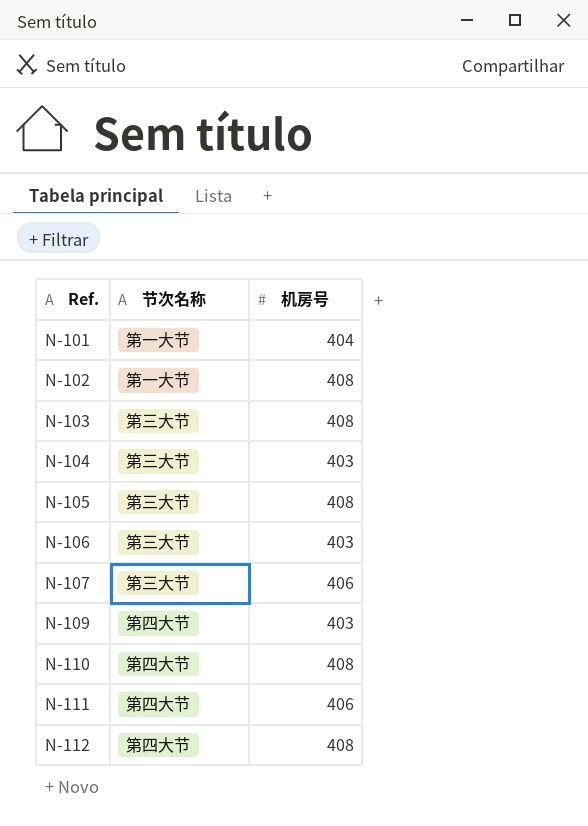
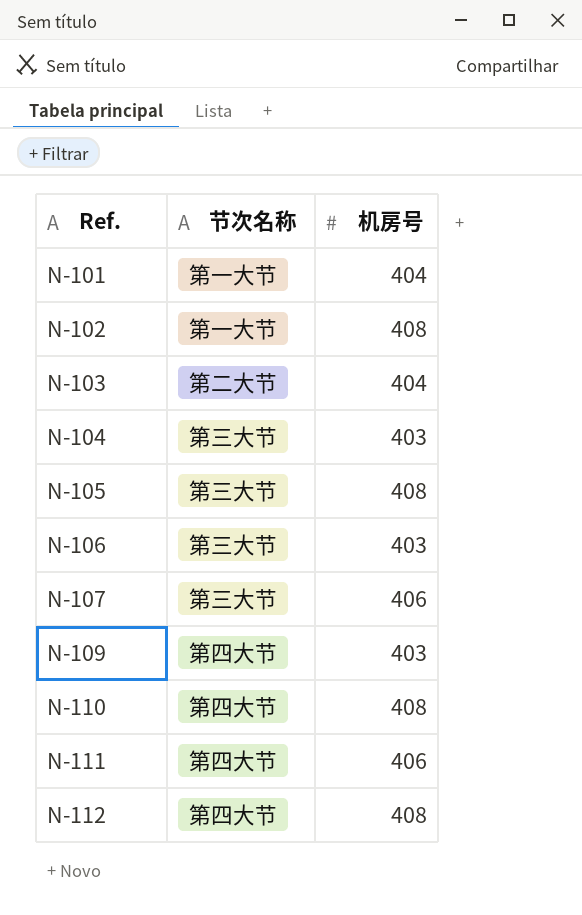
N-103 | 节次名称: 第三大节 -> 第二大节
N-103 | 机房号: 408 -> 404

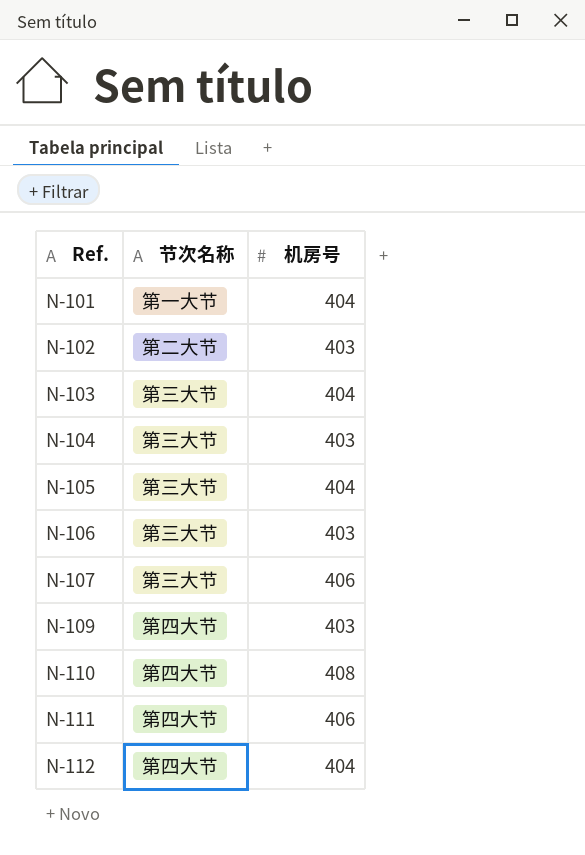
N-102 | 节次名称: 第一大节 -> 第二大节
N-102 | 机房号: 408 -> 403
N-103 | 节次名称: 第二大节 -> 第三大节
N-105 | 机房号: 408 -> 404
N-112 | 机房号: 408 -> 404

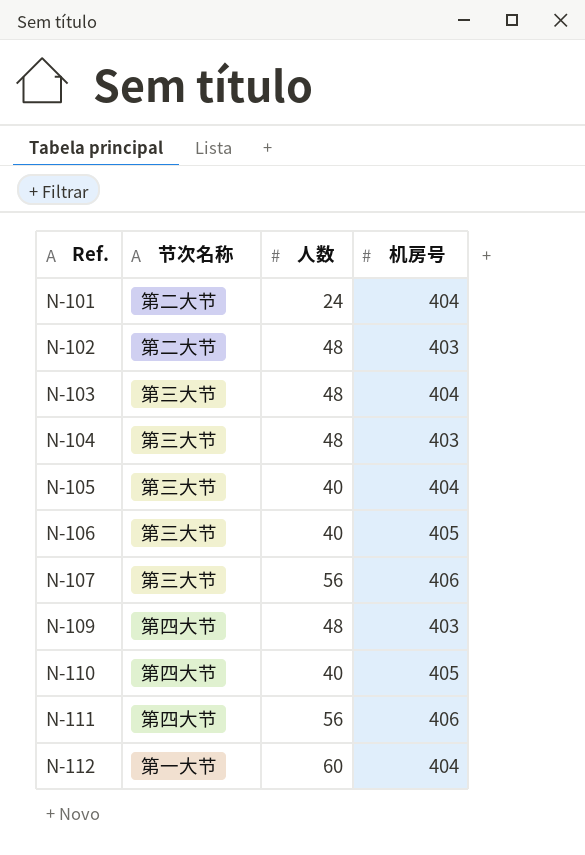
column 人数 | position: none -> 3
N-101 | 节次名称: 第一大节 -> 第二大节
N-106 | 机房号: 403 -> 405
N-110 | 机房号: 408 -> 405
N-112 | 节次名称: 第四大节 -> 第一大节

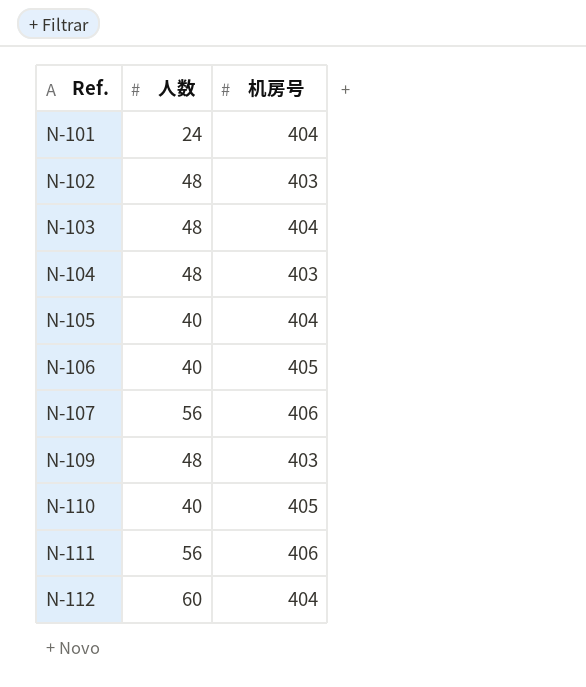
column 节次名称 | position: 2 -> none

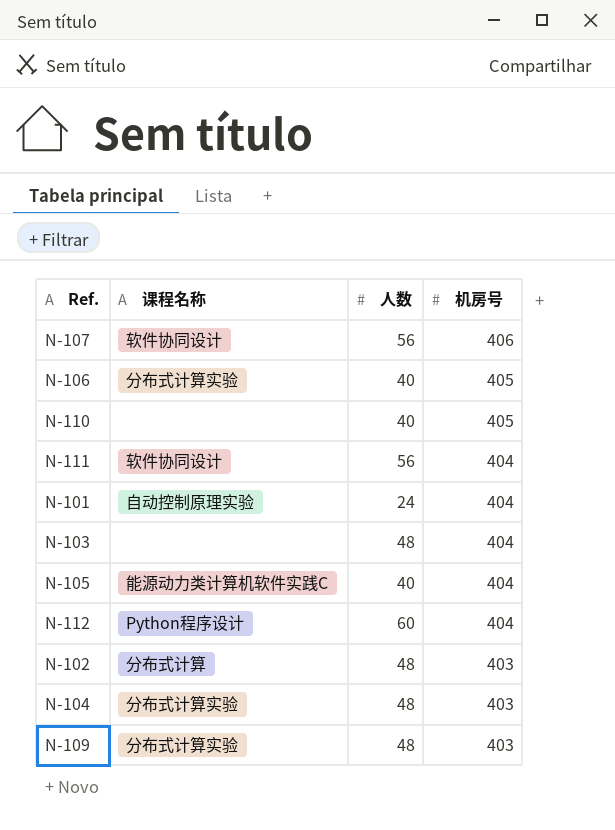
row order: Ref. ascending -> 机房号 descending
column 课程名称 | position: none -> 2
N-111 | 机房号: 406 -> 404

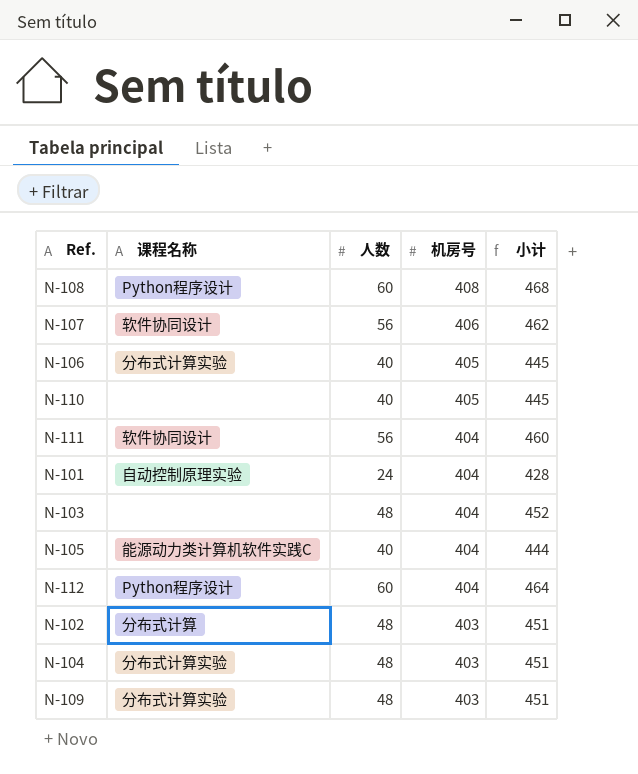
column 小计 | formula: none -> [人数] + [机房号]
row N-108: none -> Python程序设计 | 60 | 408 | 468

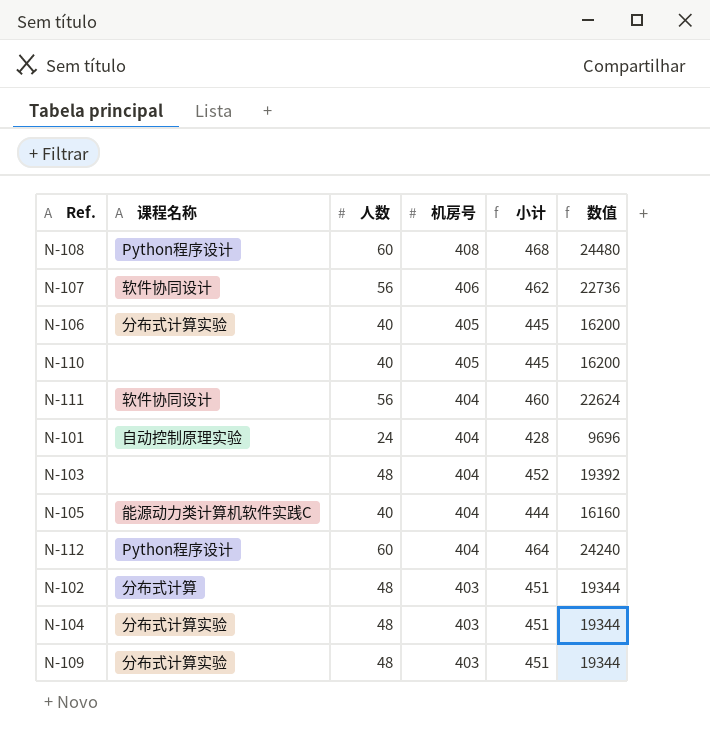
column 数值 | formula: none -> [人数] * [机房号]

